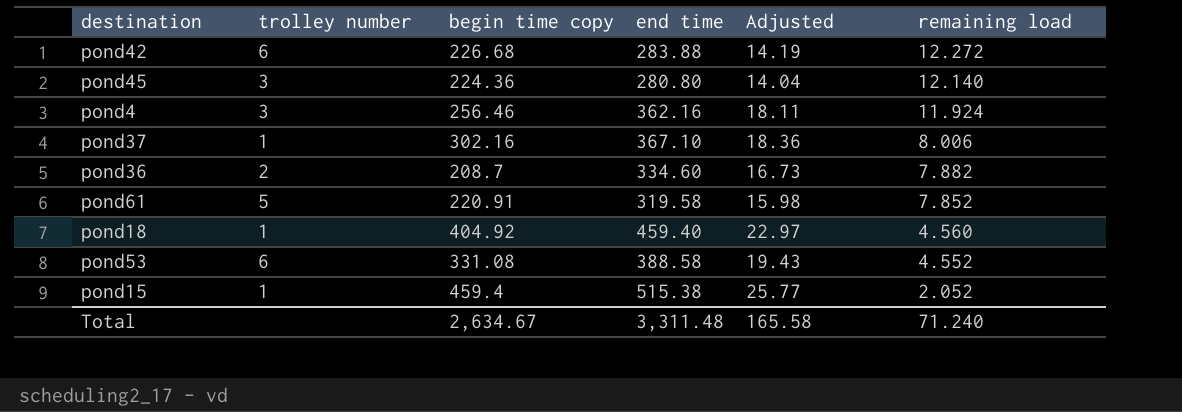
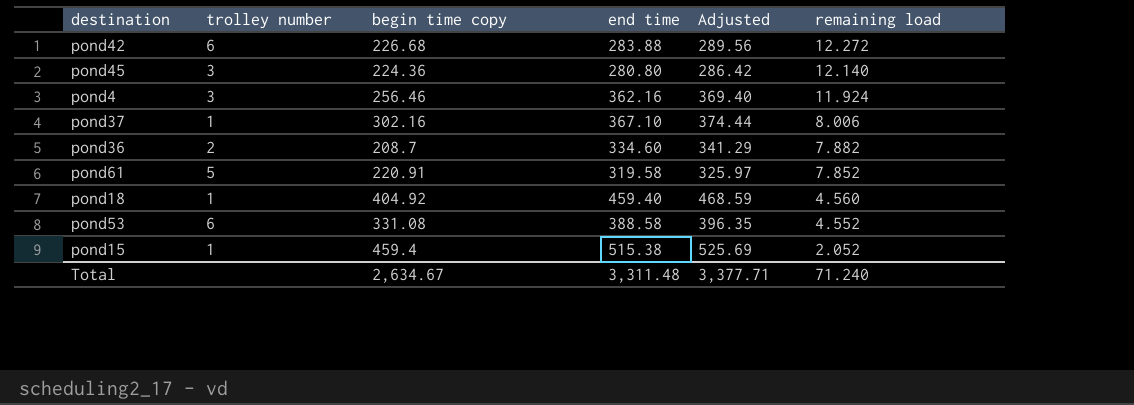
column Adjusted | formula: [end time] * 0.05 -> [end time] * 1.02
Total | Adjusted: 165.58 -> 3,377.71

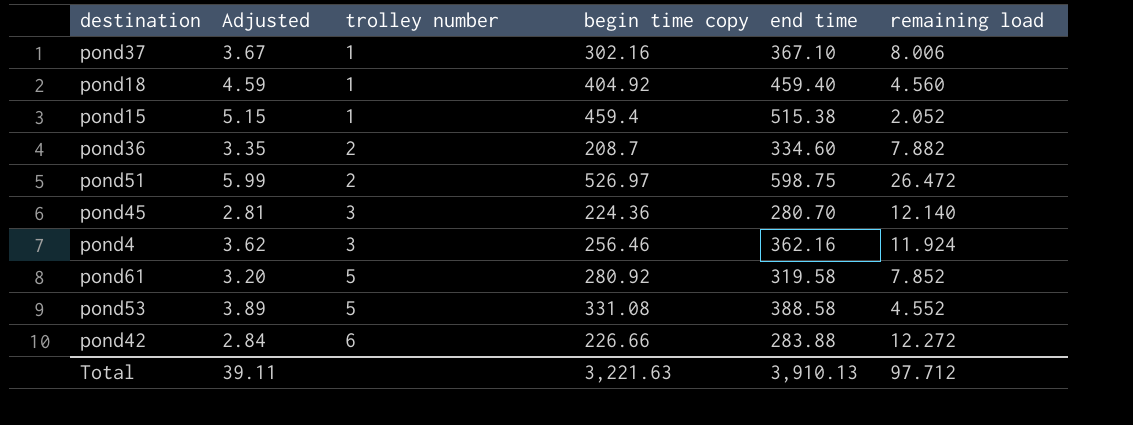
row order: remaining load descending -> trolley number ascending
column Adjusted | formula: [end time] * 1.02 -> [end time] * 0.01
column Adjusted | position: 5 -> 2
row pond51: none -> 5.99 | 2 | 526.97 | 598.75 | 26.472
pond45 | end time: 280.80 -> 280.70
pond61 | begin time copy: 220.91 -> 280.92
pond53 | trolley number: 6 -> 5
pond42 | begin time copy: 226.68 -> 226.66
Total | Adjusted: 3,377.71 -> 39.11
Total | begin time copy: 2,634.67 -> 3,221.63
Total | end time: 3,311.48 -> 3,910.13
Total | remaining load: 71.240 -> 97.712

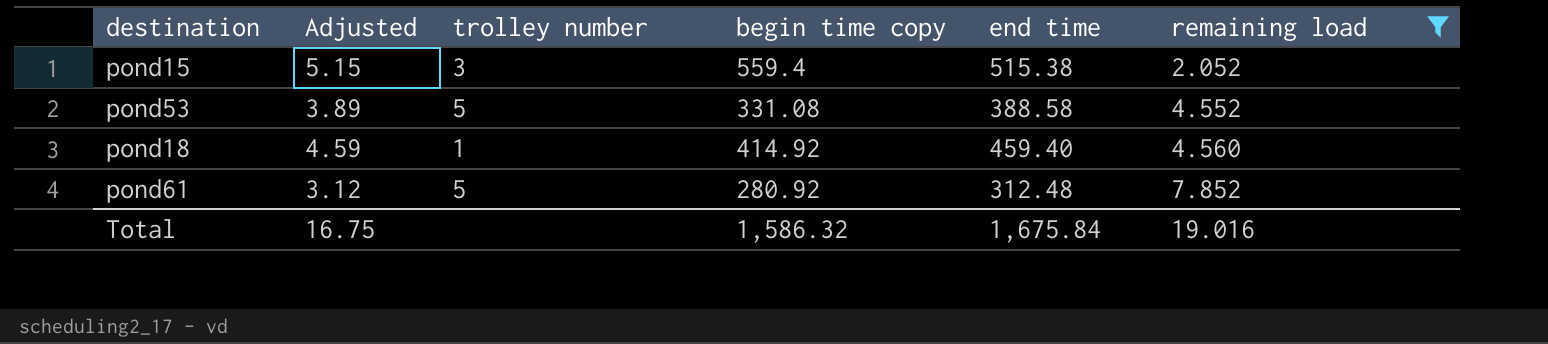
filter: none -> remaining load <= 7.852
row order: trolley number ascending -> remaining load ascending
pond15 | trolley number: 1 -> 3
pond15 | begin time copy: 459.4 -> 559.4
pond18 | begin time copy: 404.92 -> 414.92
pond61 | Adjusted: 3.20 -> 3.12
pond61 | end time: 319.58 -> 312.48
Total | Adjusted: 39.11 -> 16.75
Total | begin time copy: 3,221.63 -> 1,586.32
Total | end time: 3,910.13 -> 1,675.84
Total | remaining load: 97.712 -> 19.016

